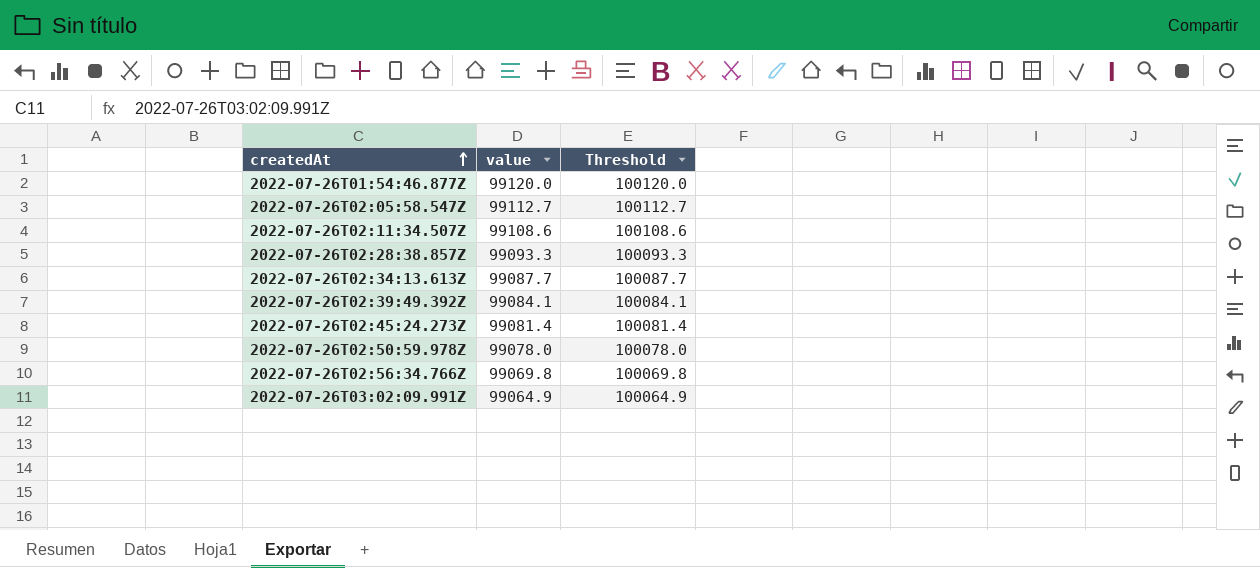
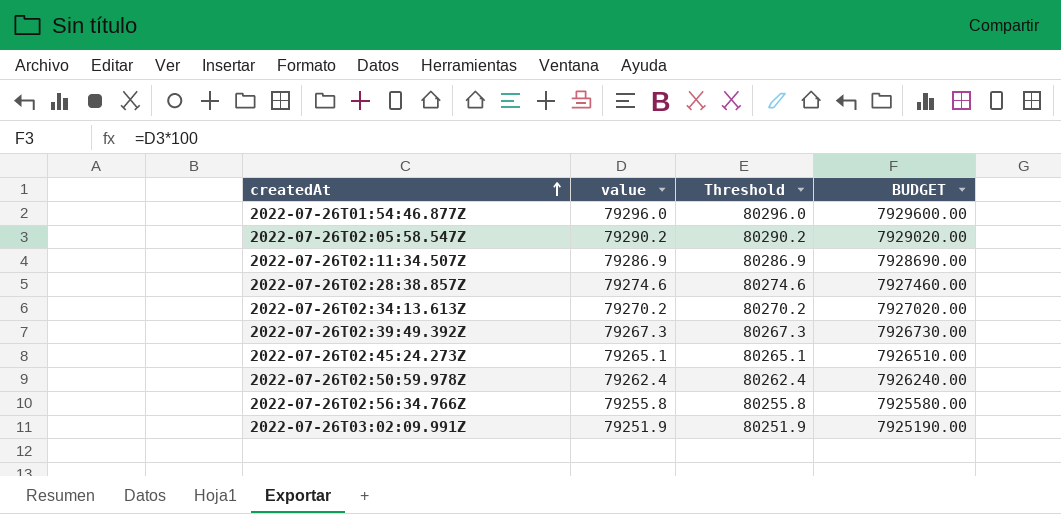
column BUDGET | formula: none -> [value] * 100
2022-07-26T01:54:46.877Z | value: 99120.0 -> 79296.0
2022-07-26T01:54:46.877Z | Threshold: 100120.0 -> 80296.0
2022-07-26T02:05:58.547Z | value: 99112.7 -> 79290.2
2022-07-26T02:05:58.547Z | Threshold: 100112.7 -> 80290.2
2022-07-26T02:11:34.507Z | value: 99108.6 -> 79286.9
2022-07-26T02:11:34.507Z | Threshold: 100108.6 -> 80286.9
2022-07-26T02:28:38.857Z | value: 99093.3 -> 79274.6
2022-07-26T02:28:38.857Z | Threshold: 100093.3 -> 80274.6
2022-07-26T02:34:13.613Z | value: 99087.7 -> 79270.2
2022-07-26T02:34:13.613Z | Threshold: 100087.7 -> 80270.2
2022-07-26T02:39:49.392Z | value: 99084.1 -> 79267.3
2022-07-26T02:39:49.392Z | Threshold: 100084.1 -> 80267.3
2022-07-26T02:45:24.273Z | value: 99081.4 -> 79265.1
2022-07-26T02:45:24.273Z | Threshold: 100081.4 -> 80265.1
2022-07-26T02:50:59.978Z | value: 99078.0 -> 79262.4
2022-07-26T02:50:59.978Z | Threshold: 100078.0 -> 80262.4
2022-07-26T02:56:34.766Z | value: 99069.8 -> 79255.8
2022-07-26T02:56:34.766Z | Threshold: 100069.8 -> 80255.8
2022-07-26T03:02:09.991Z | value: 99064.9 -> 79251.9
2022-07-26T03:02:09.991Z | Threshold: 100064.9 -> 80251.9

